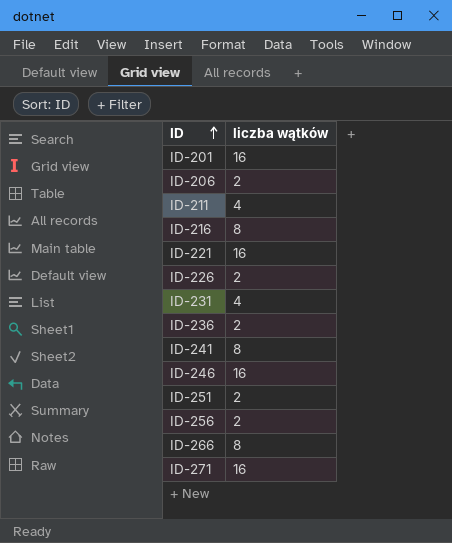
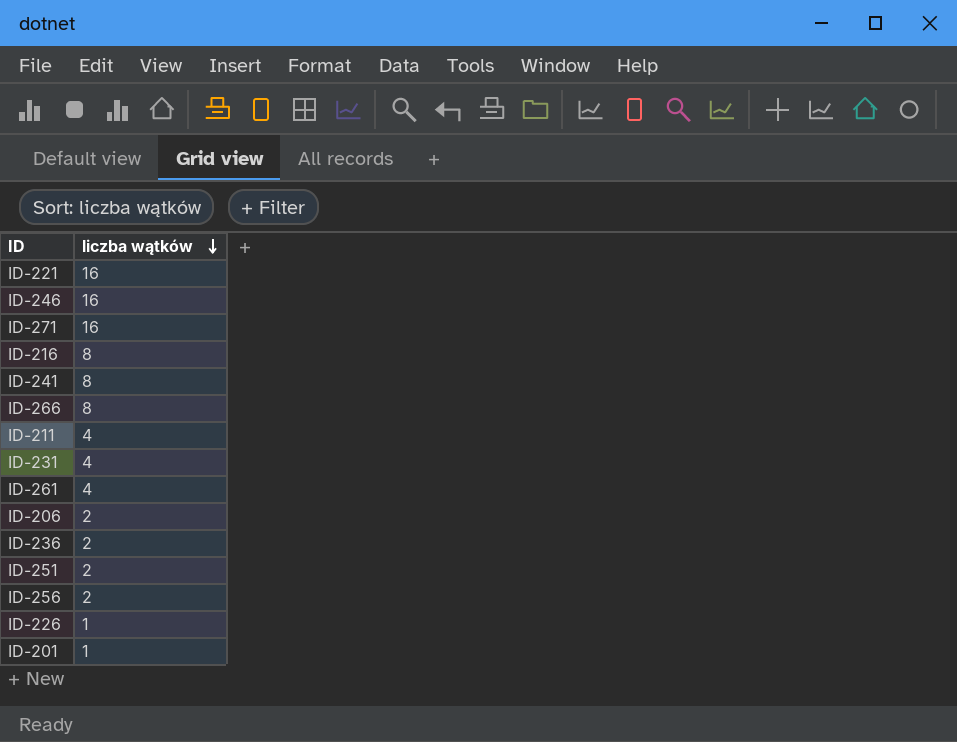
row order: ID ascending -> liczba wątków descending
row ID-261: none -> 4
ID-226 | liczba wątków: 2 -> 1
ID-201 | liczba wątków: 16 -> 1

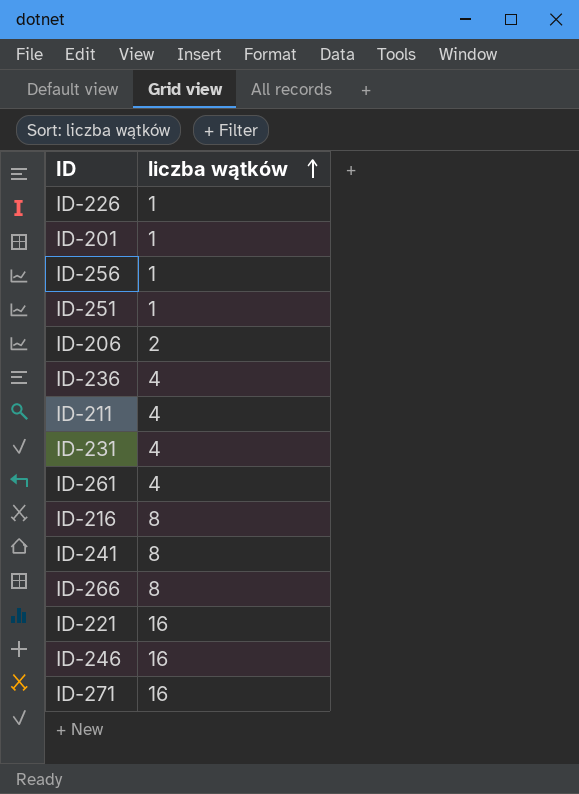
row order: liczba wątków descending -> liczba wątków ascending
ID-256 | liczba wątków: 2 -> 1
ID-251 | liczba wątków: 2 -> 1
ID-236 | liczba wątków: 2 -> 4

